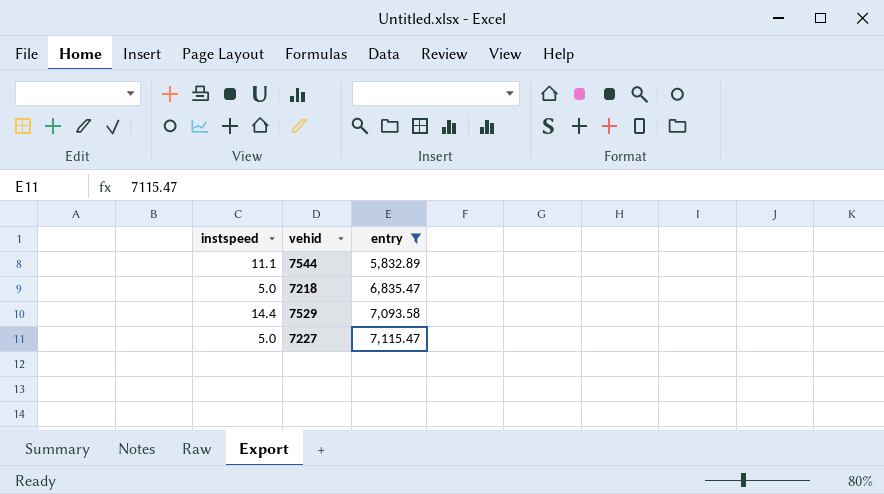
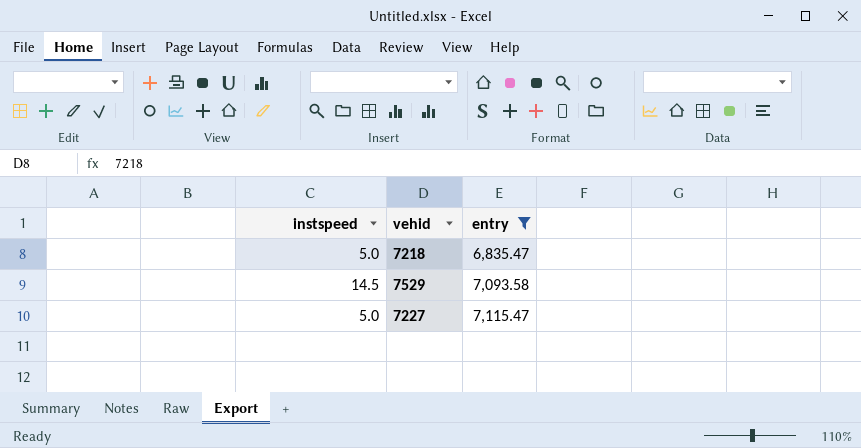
row 7544: 11.1 | 5,832.89 -> none
7529 | instspeed: 14.4 -> 14.5

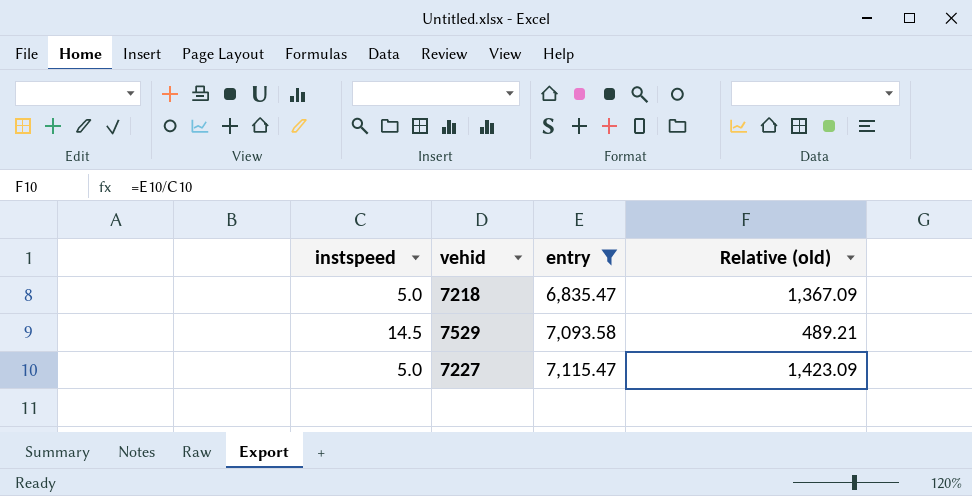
column Relative (old) | formula: none -> [entry] / [instspeed]

